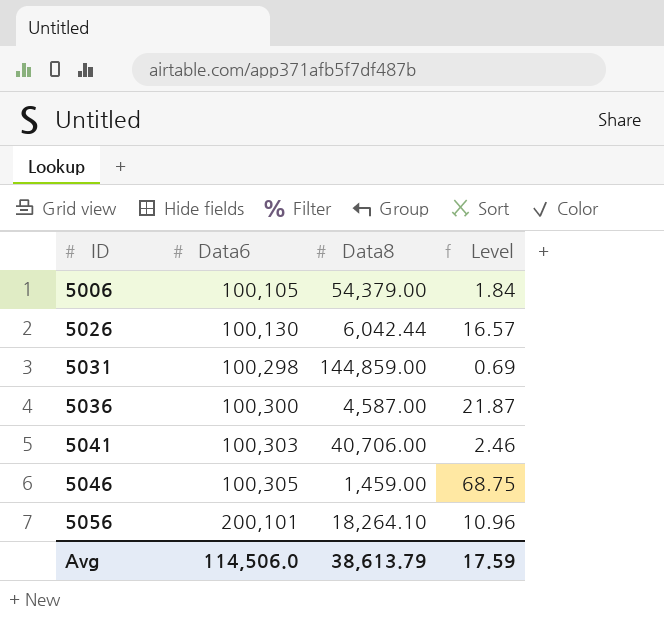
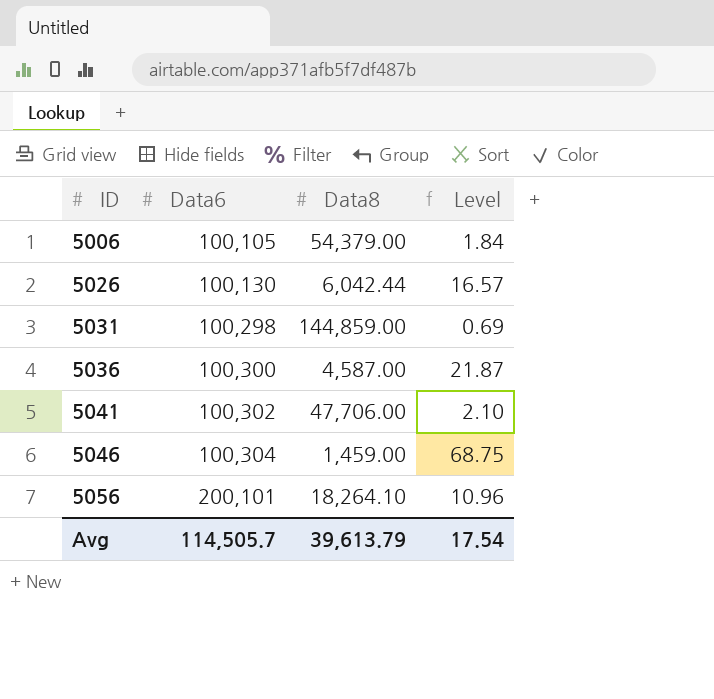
5041 | Data6: 100,303 -> 100,302
5041 | Data8: 40,706.00 -> 47,706.00
5041 | Level: 2.46 -> 2.10
5046 | Data6: 100,305 -> 100,304
Avg | Data6: 114,506.0 -> 114,505.7
Avg | Data8: 38,613.79 -> 39,613.79
Avg | Level: 17.59 -> 17.54

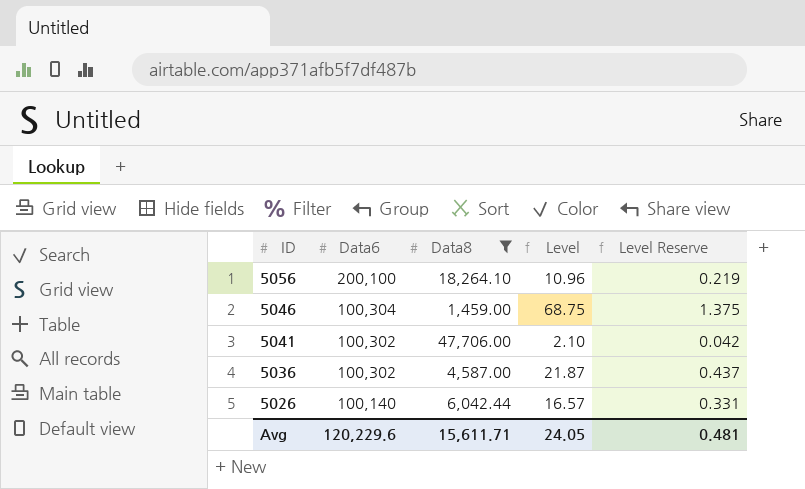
filter: none -> Data8 <= 47,706.00
row order: ID ascending -> ID descending
column Level Reserve | formula: none -> [Level] * 0.02
5056 | Data6: 200,101 -> 200,100
5036 | Data6: 100,300 -> 100,302
5026 | Data6: 100,130 -> 100,140
Avg | Data6: 114,505.7 -> 120,229.6
Avg | Data8: 39,613.79 -> 15,611.71
Avg | Level: 17.54 -> 24.05

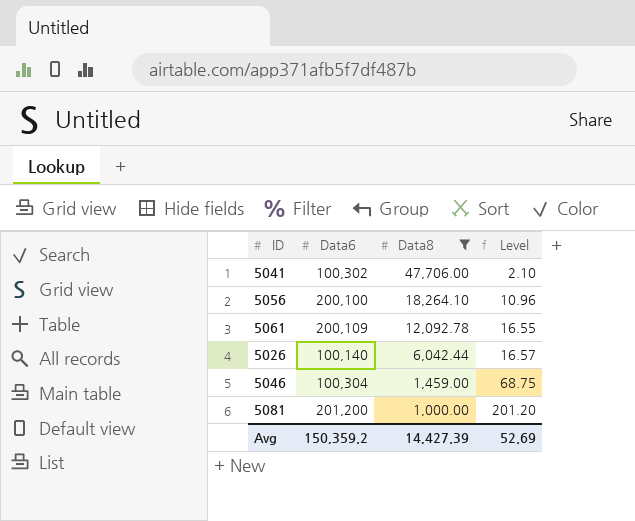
row order: ID descending -> Data8 descending
column Level Reserve | formula: [Level] * 0.02 -> none
row 5036: 100,302 | 4,587.00 | 21.87 | 0.437 -> none
row 5061: none -> 200,109 | 12,092.78 | 16.55
row 5081: none -> 201,200 | 1,000.00 | 201.20
Avg | Data6: 120,229.6 -> 150,359.2
Avg | Data8: 15,611.71 -> 14,427.39
Avg | Level: 24.05 -> 52.69

